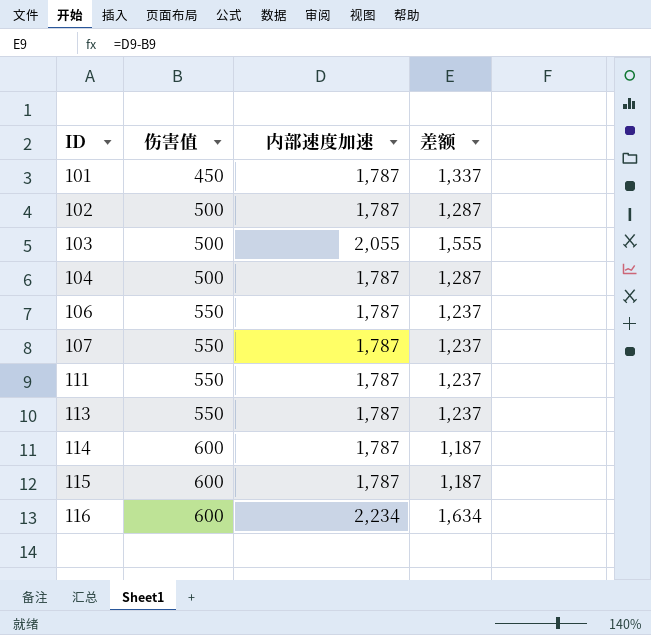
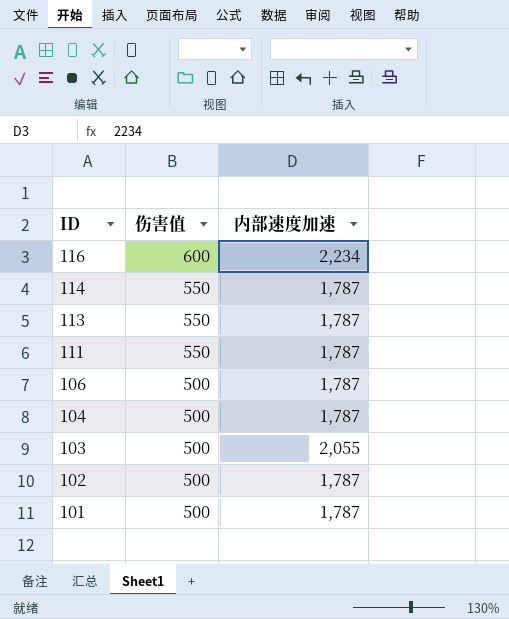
row order: ID ascending -> ID descending
column 差额 | formula: [内部速度加速] - [伤害值] -> none
row 107: 550 | 1,787 | 1,237 -> none
row 115: 600 | 1,787 | 1,187 -> none
114 | 伤害值: 600 -> 550
106 | 伤害值: 550 -> 500
101 | 伤害值: 450 -> 500

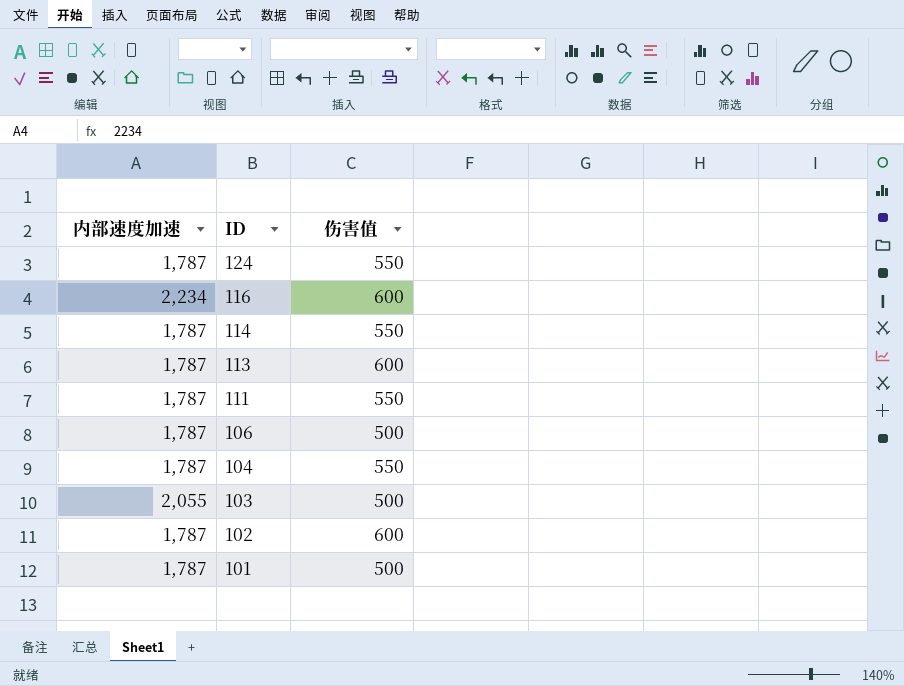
column 内部速度加速 | position: 3 -> 1
row 124: none -> 1,787 | 550
113 | 伤害值: 550 -> 600
104 | 伤害值: 500 -> 550
102 | 伤害值: 500 -> 600

